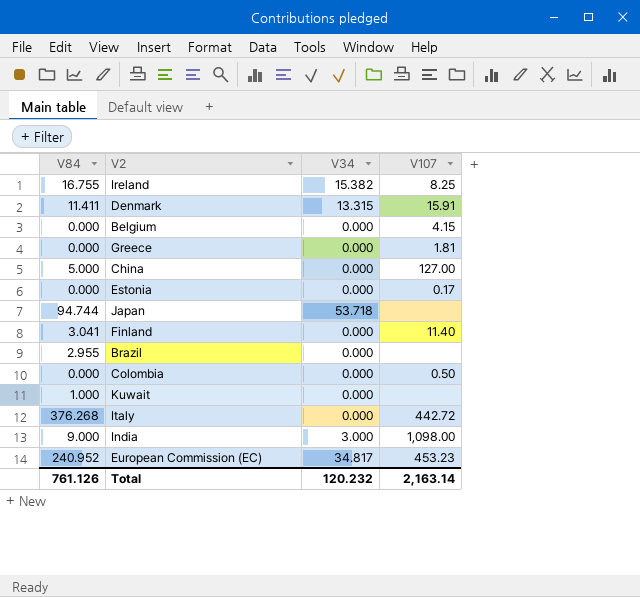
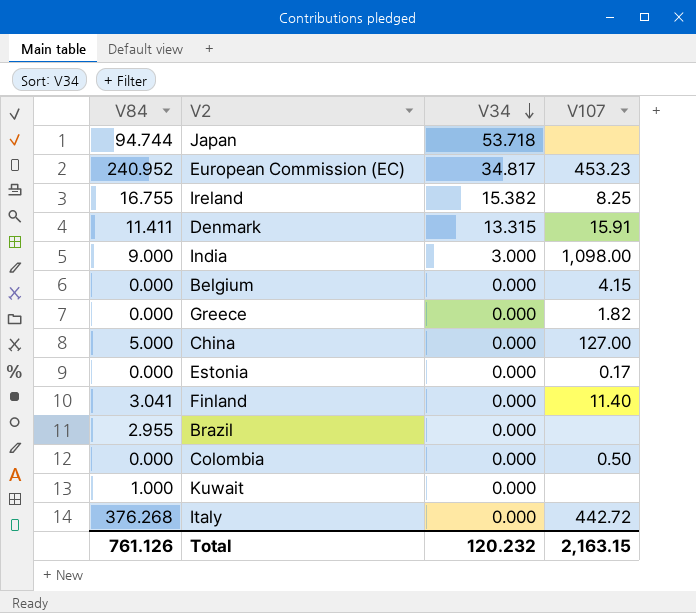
row order: none -> V34 descending
Greece | V107: 1.81 -> 1.82
Total | V107: 2,163.14 -> 2,163.15

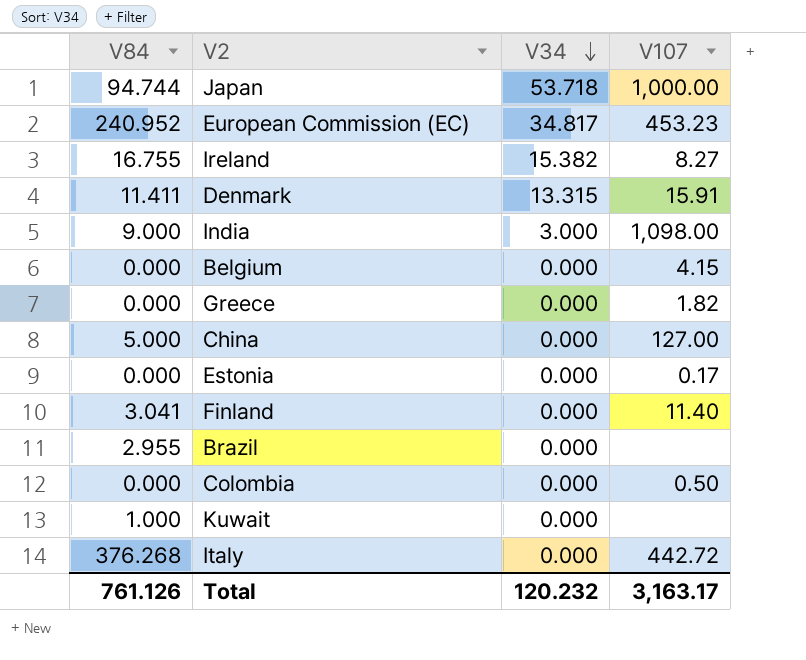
Japan | V107: none -> 1,000.00
Ireland | V107: 8.25 -> 8.27
Total | V107: 2,163.15 -> 3,163.17

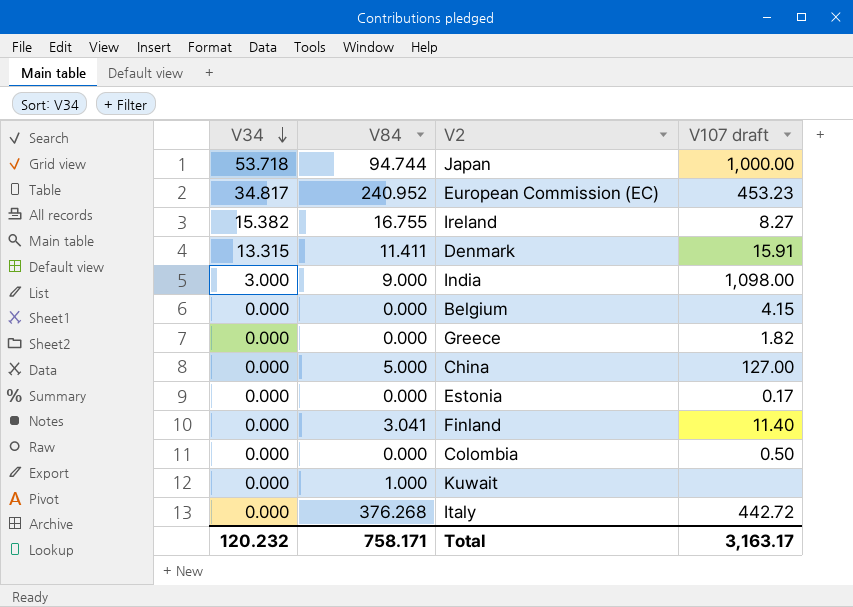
column V34 | position: 3 -> 1
column name: V107 -> V107 draft
row Brazil: 2.955 | 0.000 | none -> none
Total | V84: 761.126 -> 758.171

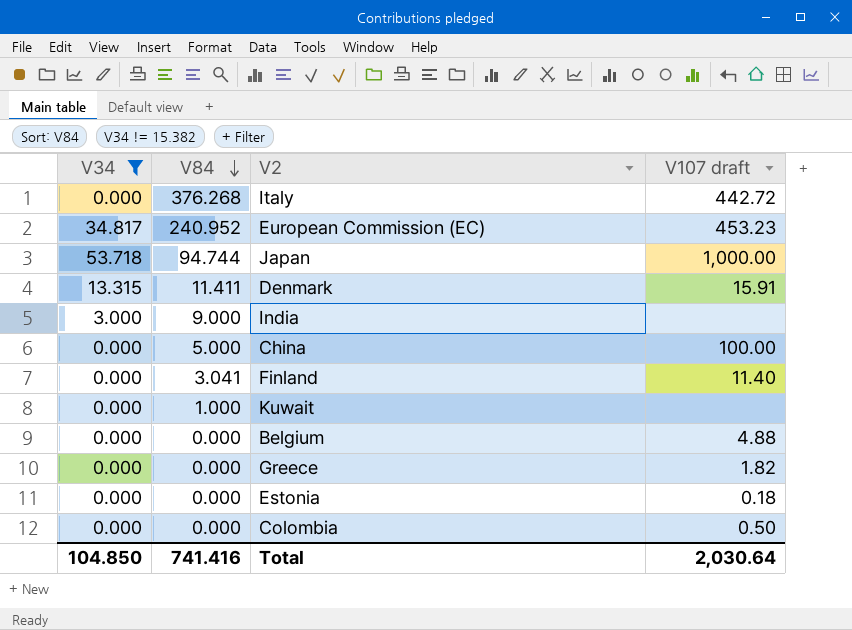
filter: none -> V34 != 15.382
row order: V34 descending -> V84 descending
India | V107 draft: 1,098.00 -> none
China | V107 draft: 127.00 -> 100.00
Belgium | V107 draft: 4.15 -> 4.88
Estonia | V107 draft: 0.17 -> 0.18
Total | V34: 120.232 -> 104.850
Total | V84: 758.171 -> 741.416
Total | V107 draft: 3,163.17 -> 2,030.64

